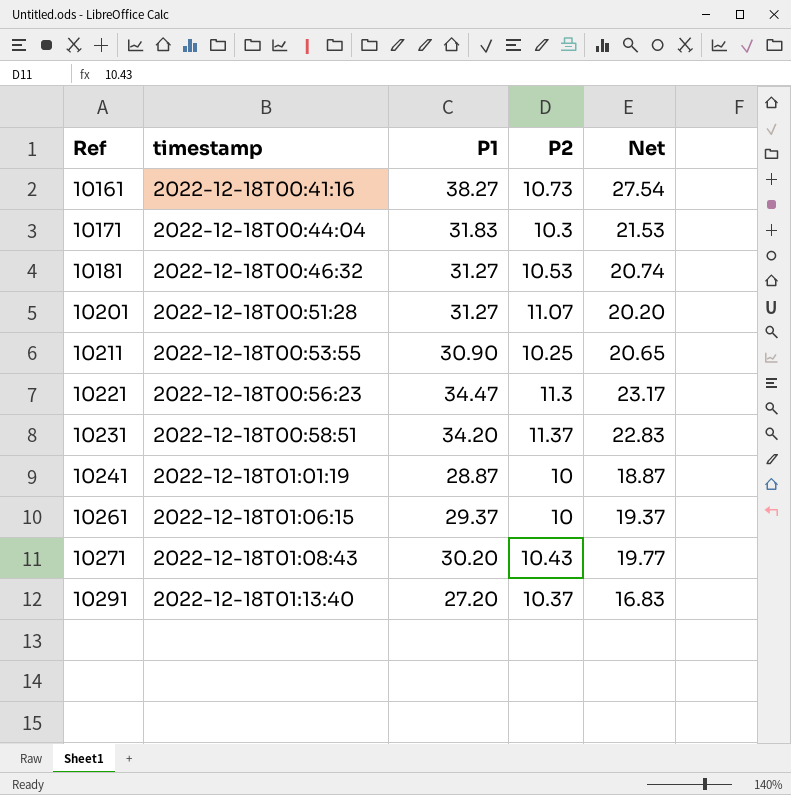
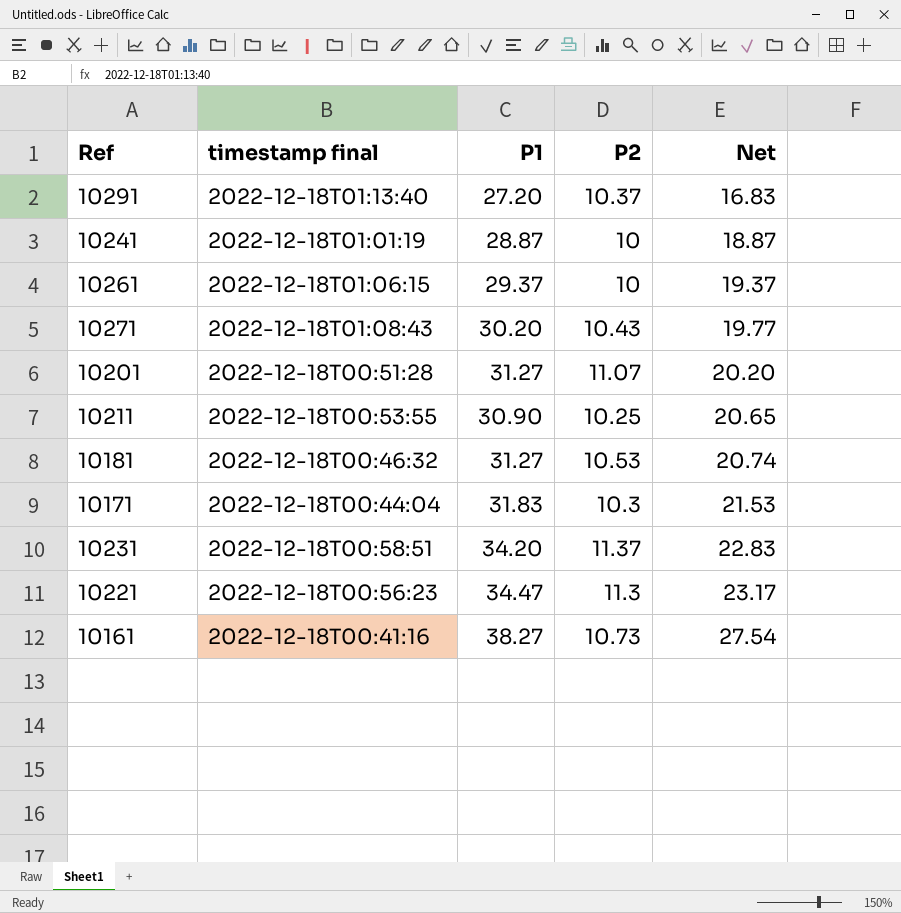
row order: Ref ascending -> Net ascending
column name: timestamp -> timestamp final

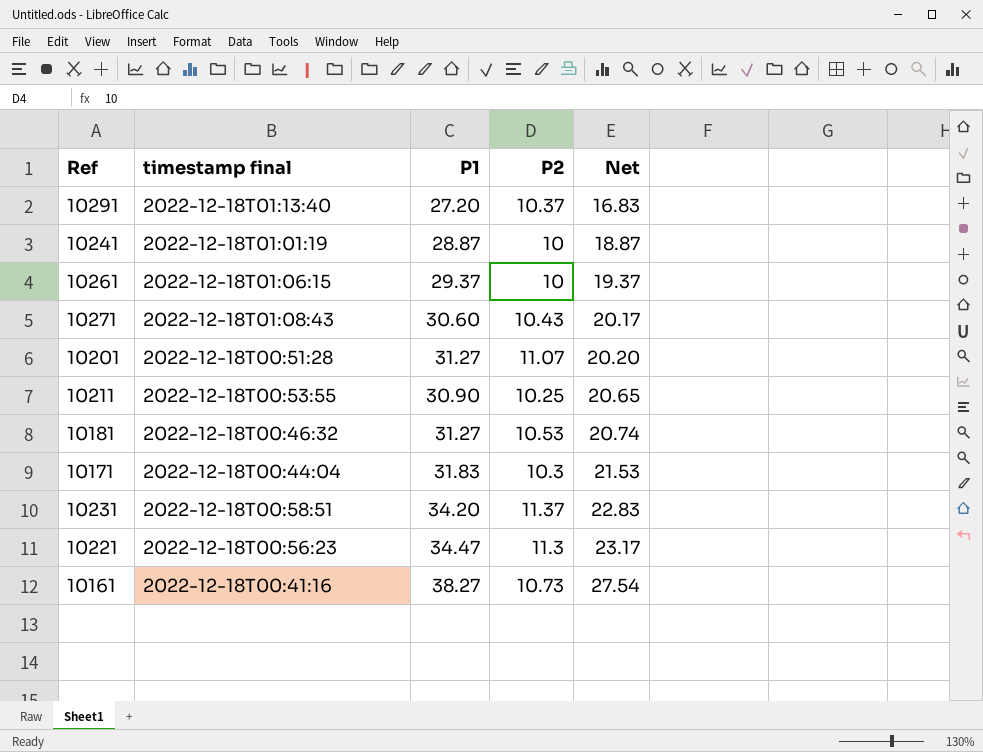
10271 | P1: 30.20 -> 30.60
10271 | Net: 19.77 -> 20.17

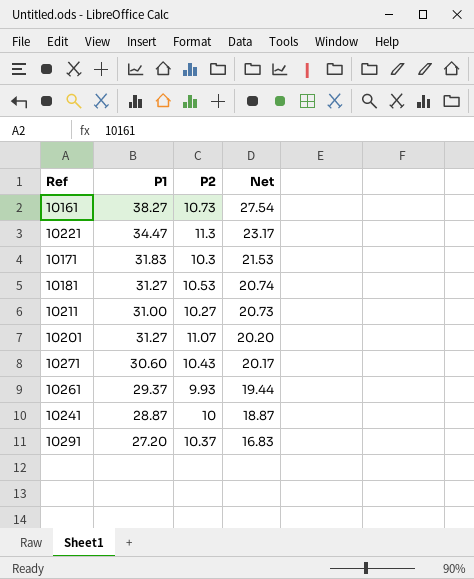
row order: Net ascending -> Net descending
column timestamp final | position: 2 -> none
row 10231: 2022-12-18T00:58:51 | 34.20 | 11.37 | 22.83 -> none
10211 | P1: 30.90 -> 31.00
10211 | P2: 10.25 -> 10.27
10211 | Net: 20.65 -> 20.73
10261 | P2: 10 -> 9.93
10261 | Net: 19.37 -> 19.44

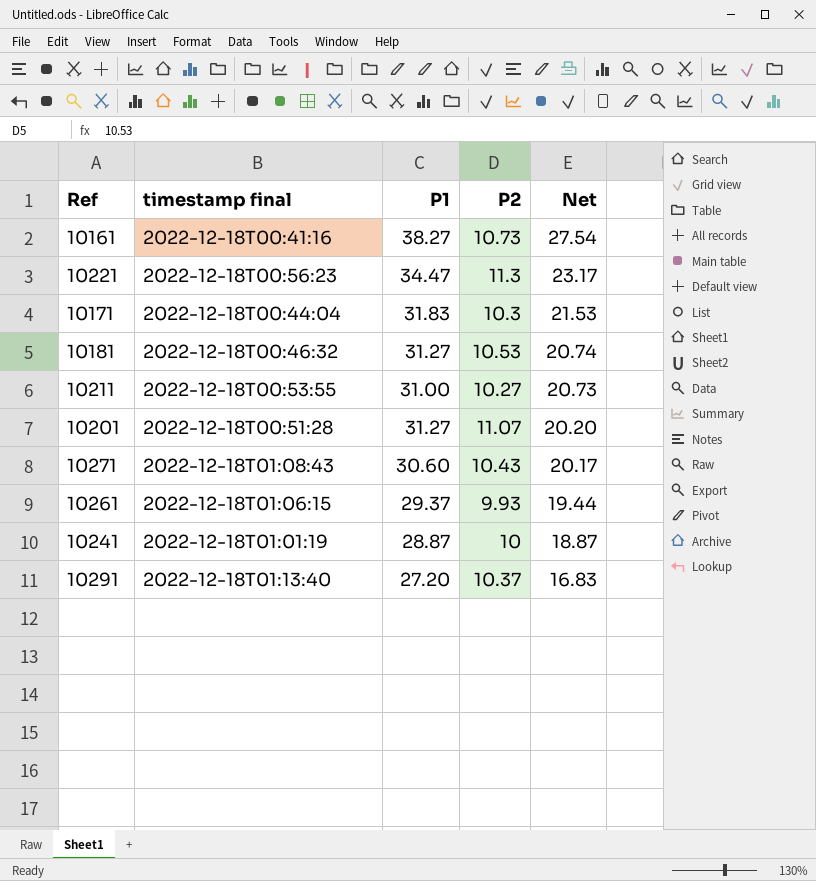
column timestamp final | position: none -> 2

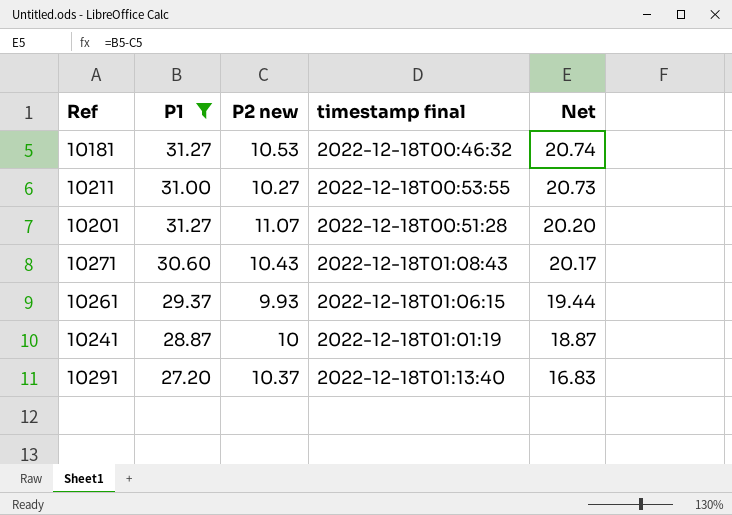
filter: none -> P1 <= 31.27
column name: P2 -> P2 new
column timestamp final | position: 2 -> 4

